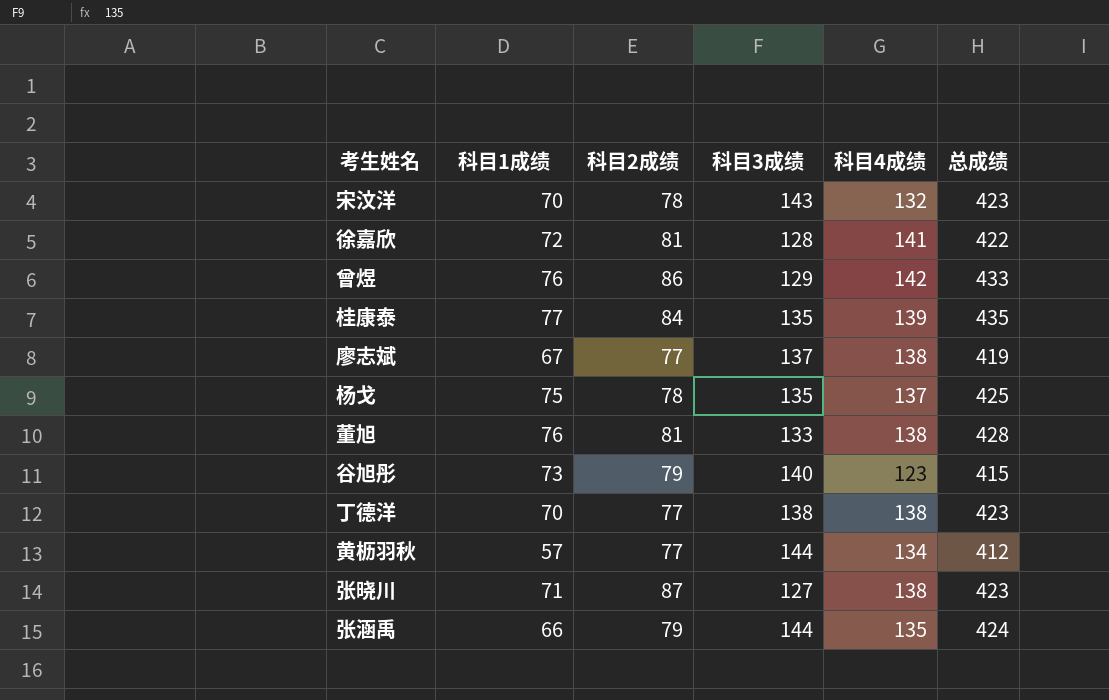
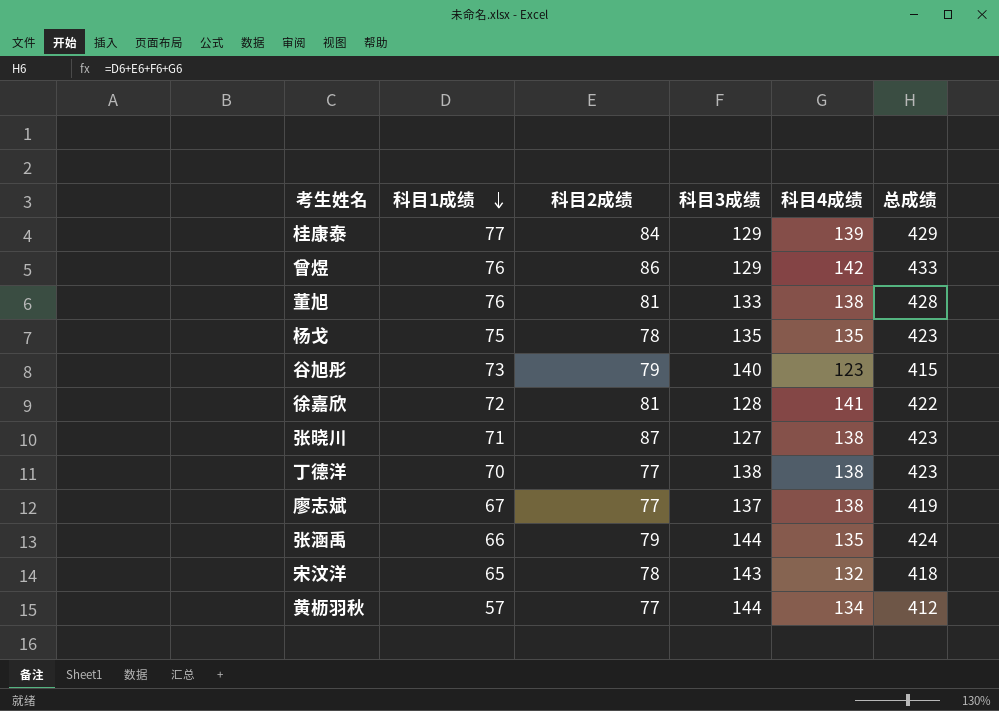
row order: none -> 科目1成绩 descending
桂康泰 | 科目3成绩: 135 -> 129
桂康泰 | 总成绩: 435 -> 429
杨戈 | 科目4成绩: 137 -> 135
杨戈 | 总成绩: 425 -> 423
宋汶洋 | 科目1成绩: 70 -> 65
宋汶洋 | 总成绩: 423 -> 418

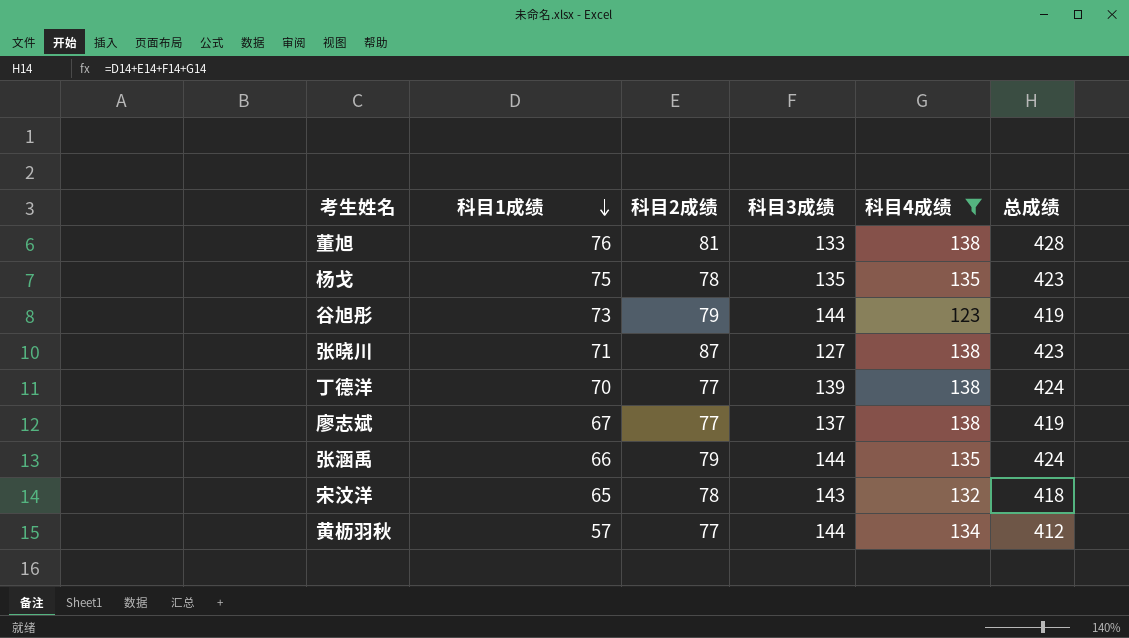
filter: none -> 科目4成绩 <= 138
谷旭彤 | 科目3成绩: 140 -> 144
谷旭彤 | 总成绩: 415 -> 419
丁德洋 | 科目3成绩: 138 -> 139
丁德洋 | 总成绩: 423 -> 424

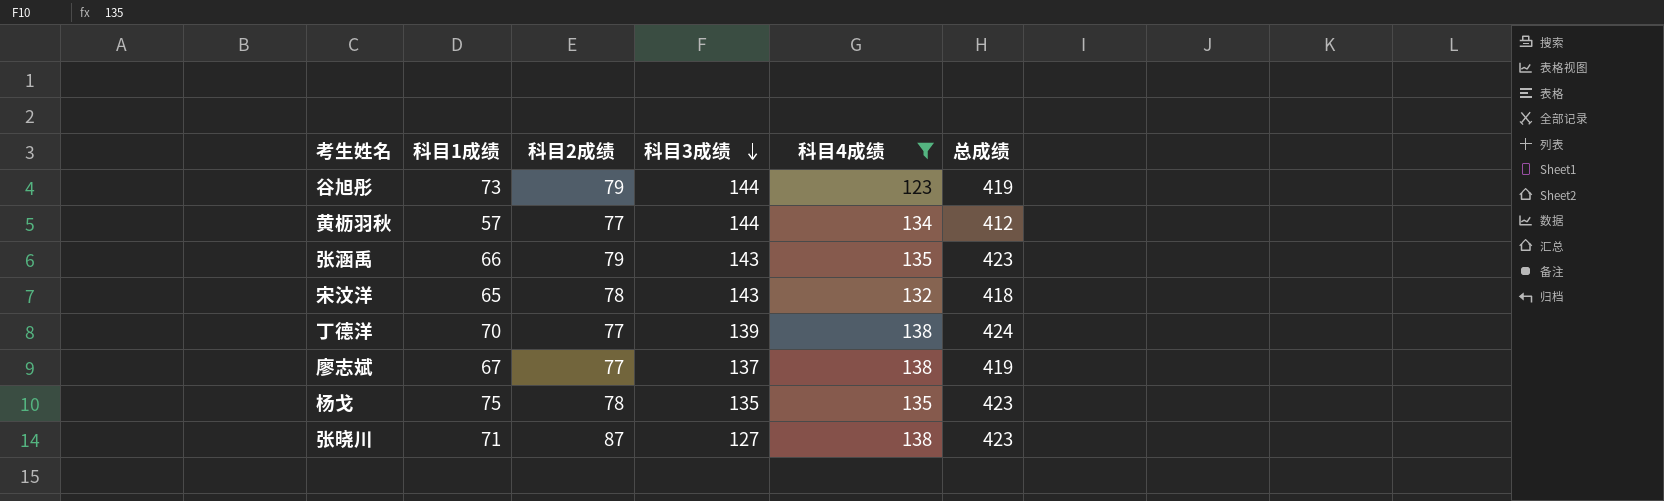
row order: 科目1成绩 descending -> 科目3成绩 descending
row 董旭: 76 | 81 | 133 | 138 | 428 -> none
张涵禹 | 科目3成绩: 144 -> 143
张涵禹 | 总成绩: 424 -> 423

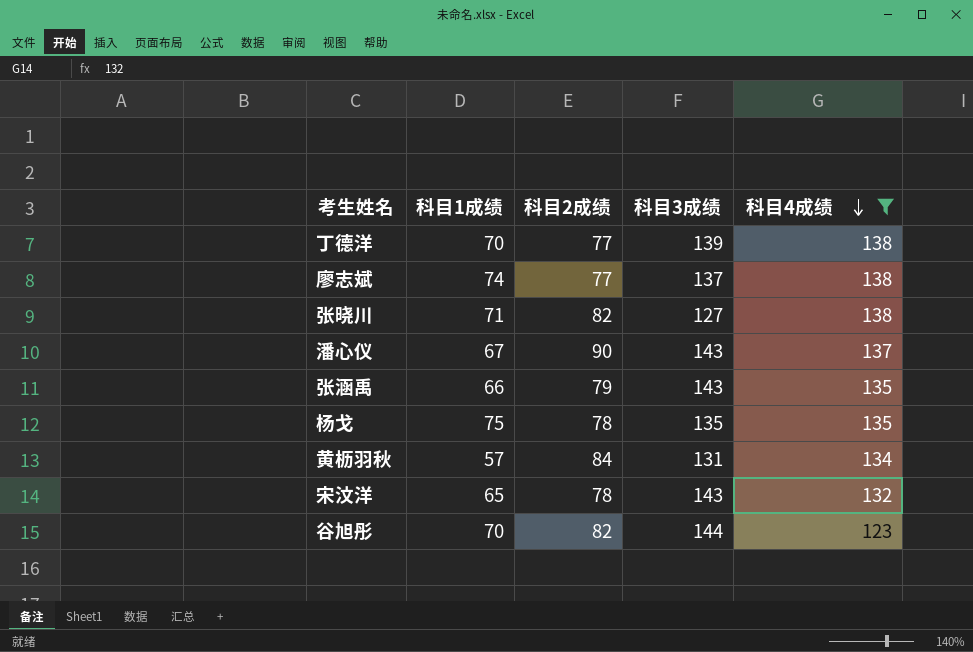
row order: 科目3成绩 descending -> 科目4成绩 descending
column 总成绩 | formula: [科目1成绩] + [科目2成绩] + [科目3成绩] + [科目4成绩] -> none
廖志斌 | 科目1成绩: 67 -> 74
张晓川 | 科目2成绩: 87 -> 82
row 潘心仪: none -> 67 | 90 | 143 | 137
黄枥羽秋 | 科目2成绩: 77 -> 84
黄枥羽秋 | 科目3成绩: 144 -> 131
谷旭彤 | 科目1成绩: 73 -> 70
谷旭彤 | 科目2成绩: 79 -> 82

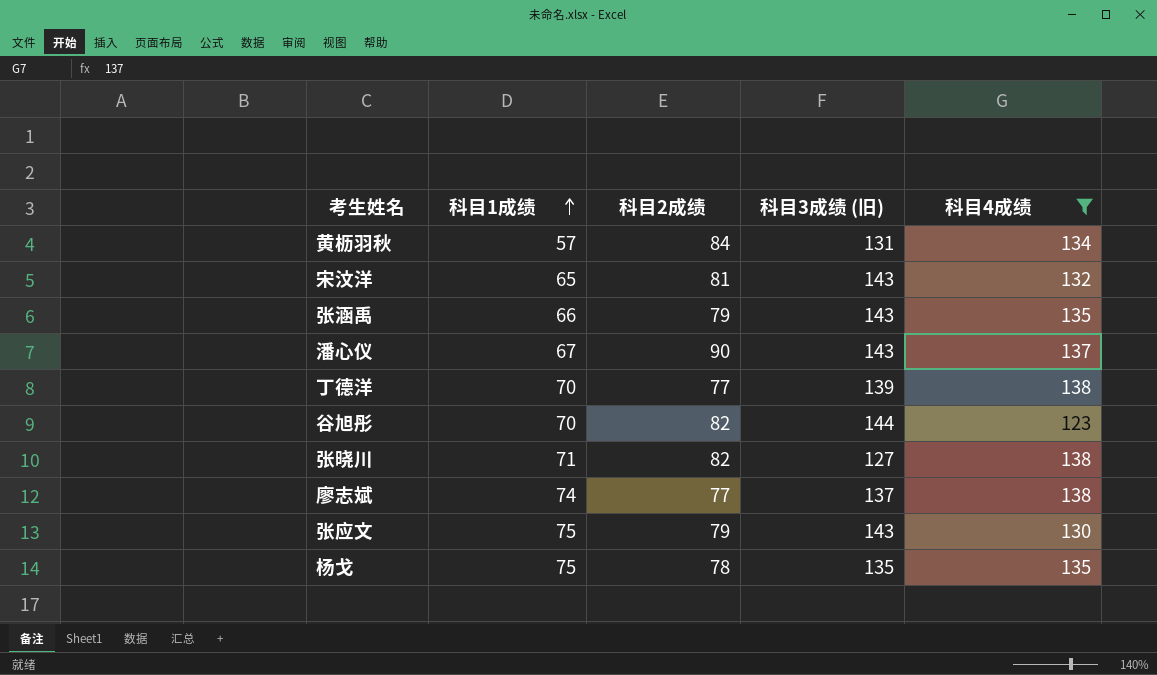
row order: 科目4成绩 descending -> 科目1成绩 ascending
column name: 科目3成绩 -> 科目3成绩 (旧)
宋汶洋 | 科目2成绩: 78 -> 81
row 张应文: none -> 75 | 79 | 143 | 130

